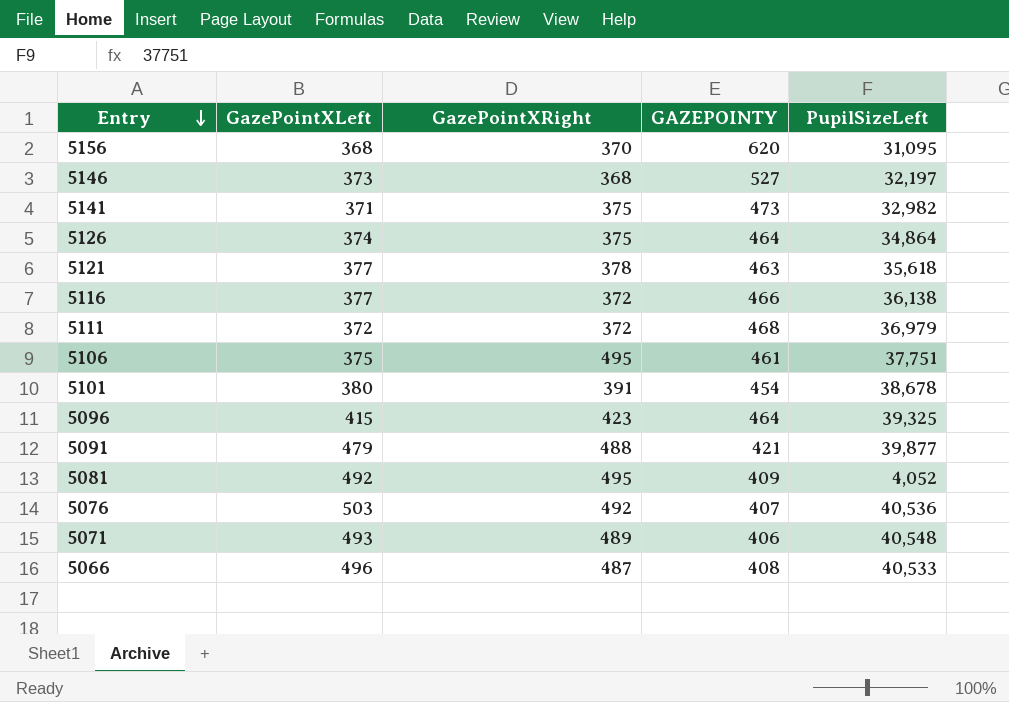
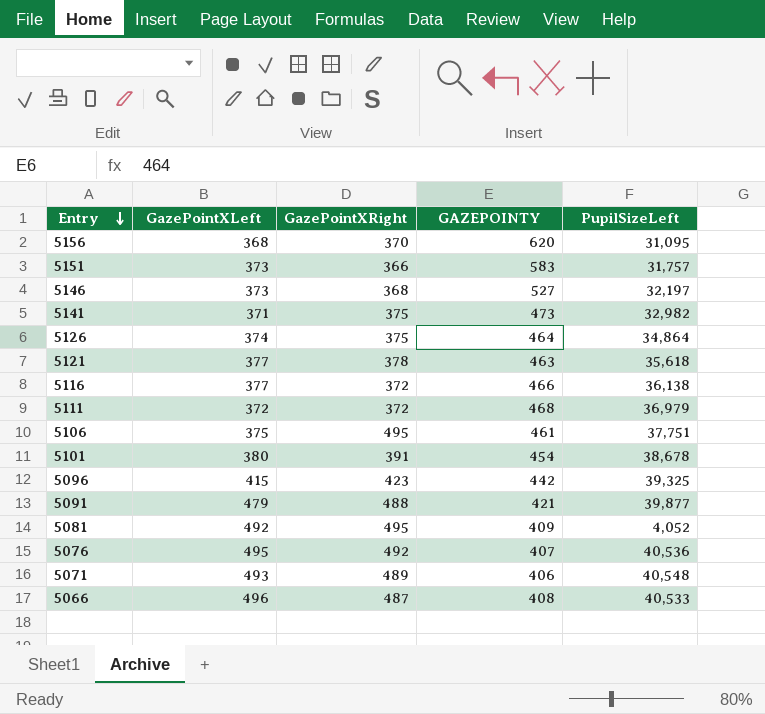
row 5151: none -> 373 | 366 | 583 | 31,757
5096 | GAZEPOINTY: 464 -> 442
5076 | GazePointXLeft: 503 -> 495

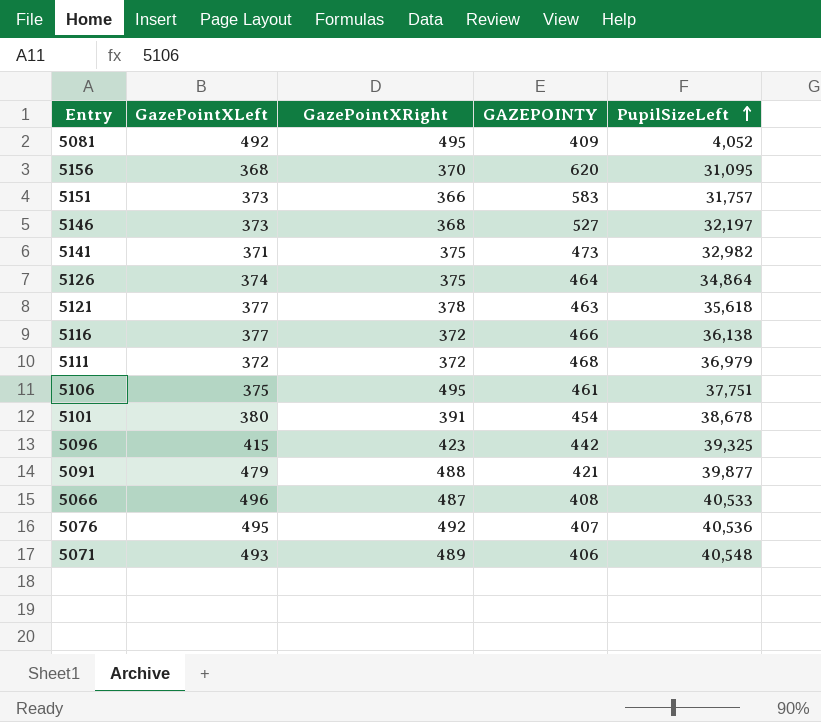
row order: Entry descending -> PupilSizeLeft ascending

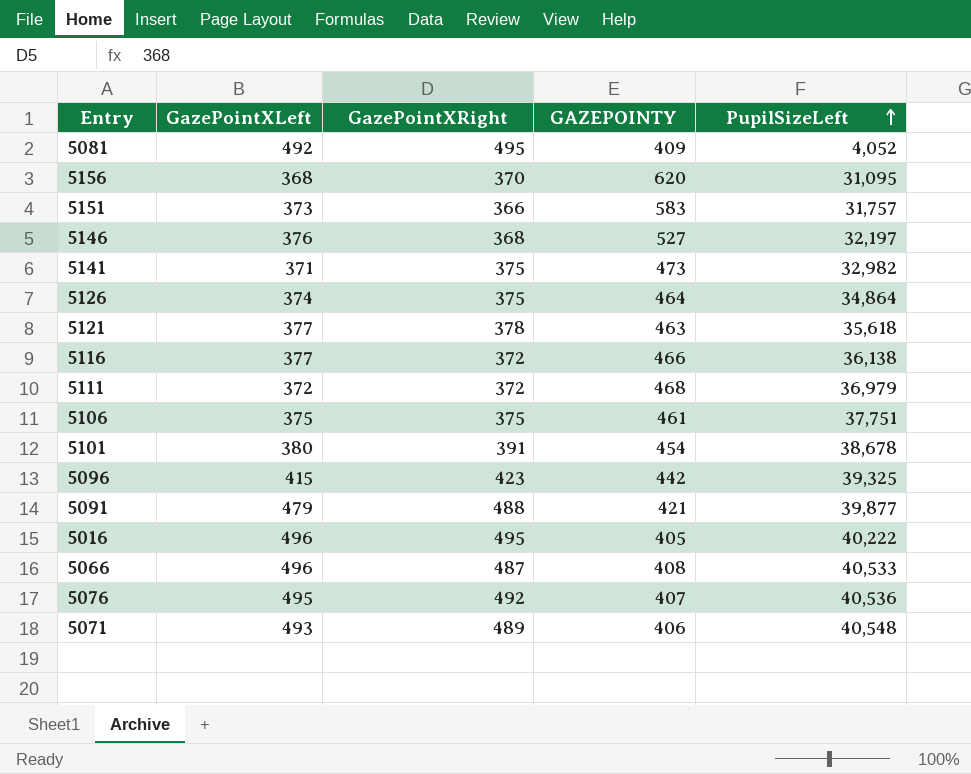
5146 | GazePointXLeft: 373 -> 376
5106 | GazePointXRight: 495 -> 375
row 5016: none -> 496 | 495 | 405 | 40,222

